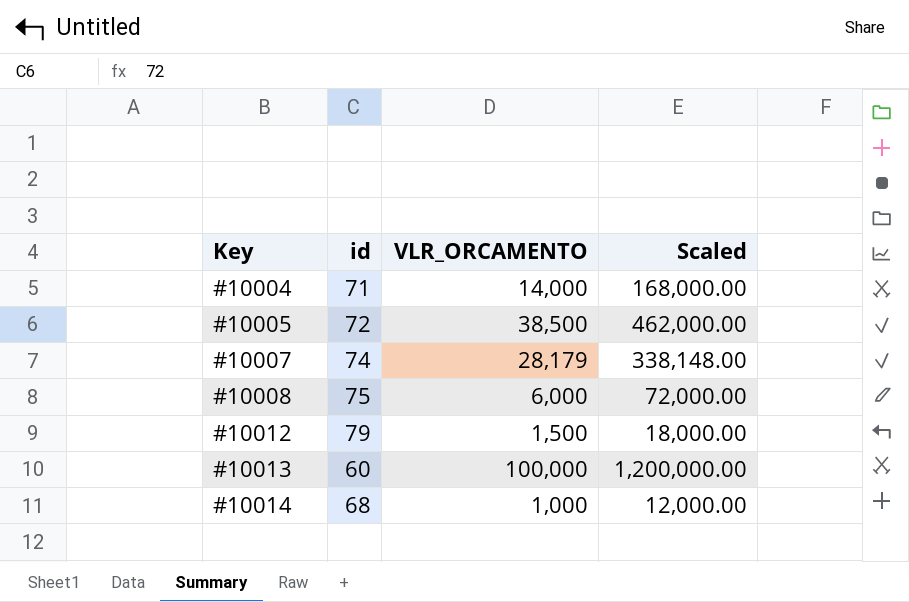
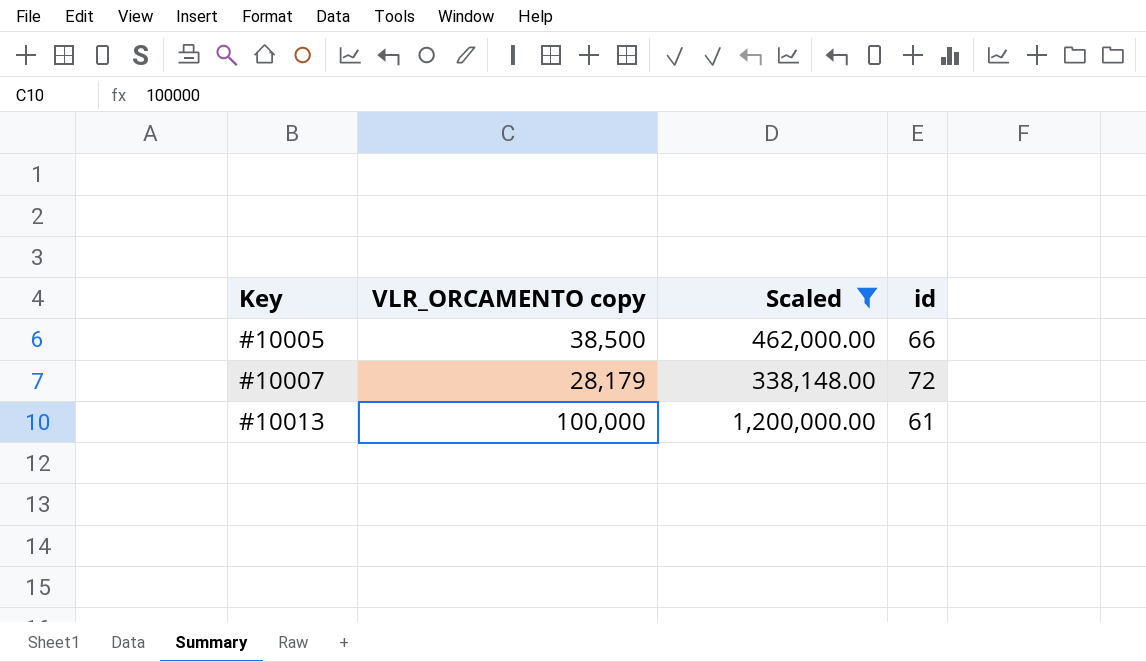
filter: none -> Scaled >= 338,148.00
column name: VLR_ORCAMENTO -> VLR_ORCAMENTO copy
column id | position: 2 -> 4
#10005 | id: 72 -> 66
#10007 | id: 74 -> 72
#10013 | id: 60 -> 61

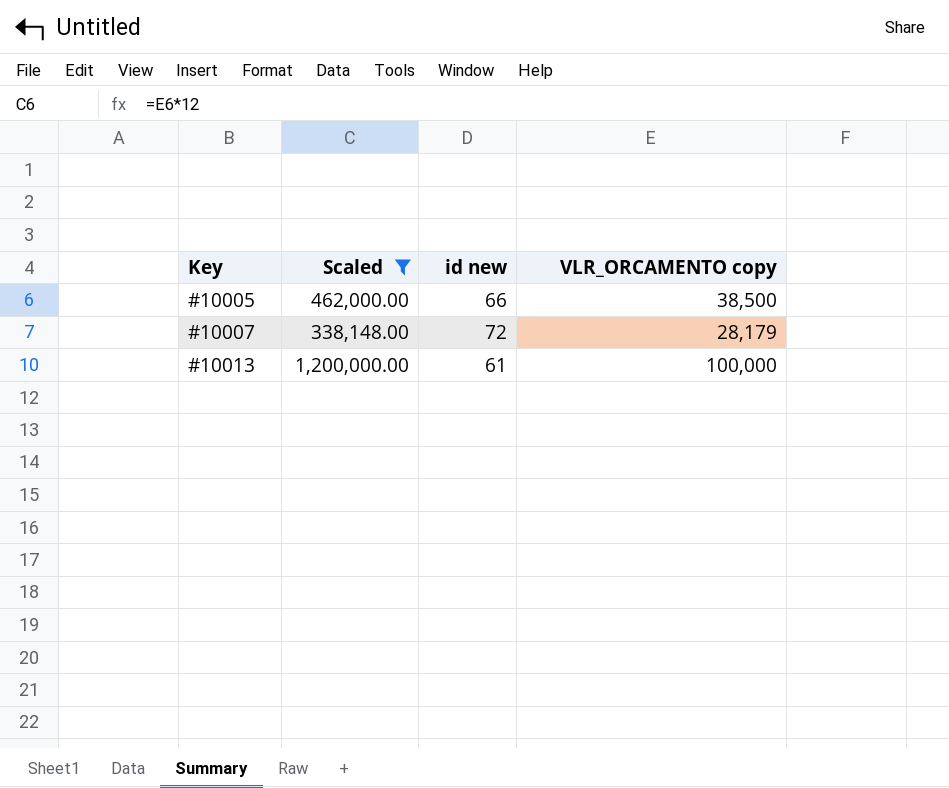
column name: id -> id new
column VLR_ORCAMENTO copy | position: 2 -> 4

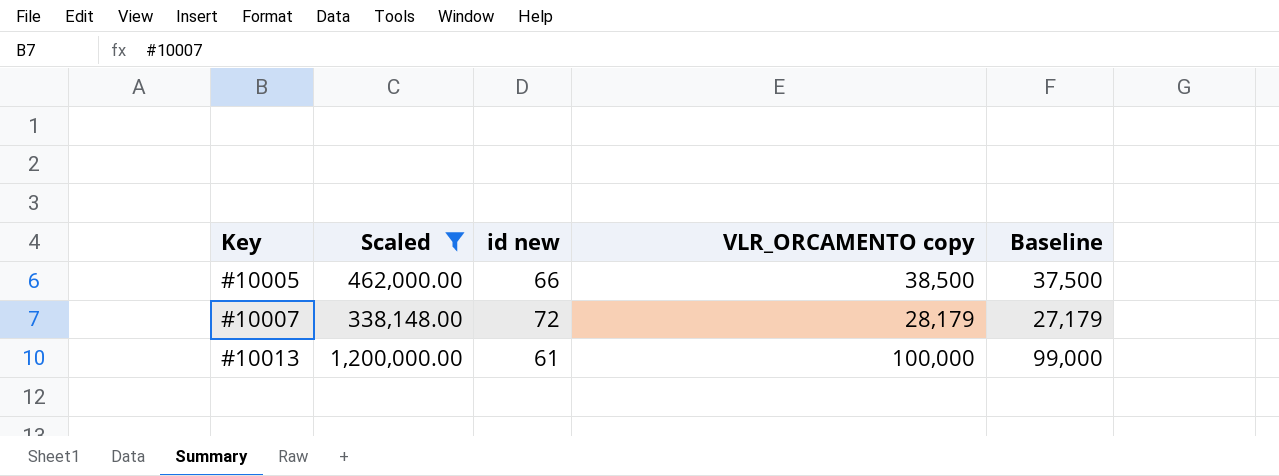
column Baseline | formula: none -> [VLR_ORCAMENTO copy] - 1000

